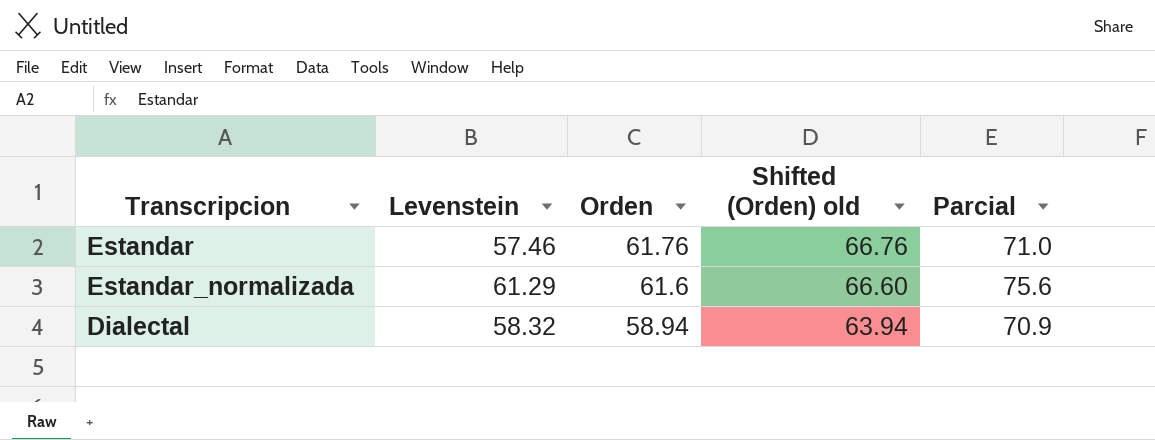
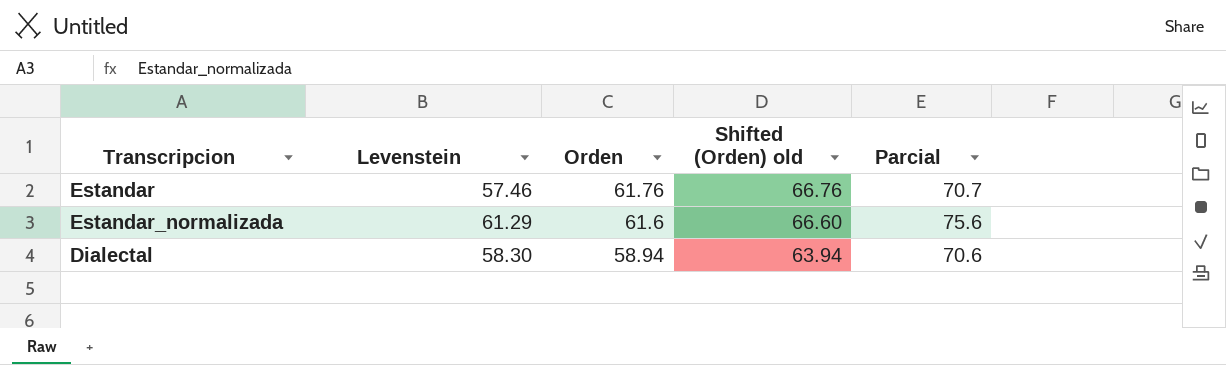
Estandar | Parcial: 71.0 -> 70.7
Dialectal | Levenstein: 58.32 -> 58.30
Dialectal | Parcial: 70.9 -> 70.6

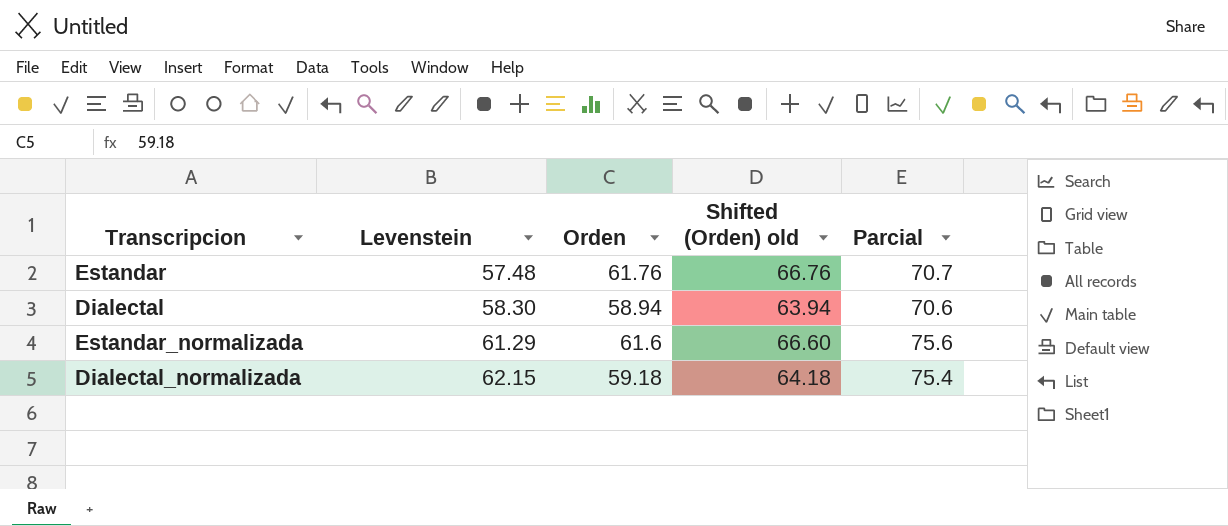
row order: Orden descending -> Levenstein ascending
Estandar | Levenstein: 57.46 -> 57.48
row Dialectal_normalizada: none -> 62.15 | 59.18 | 64.18 | 75.4

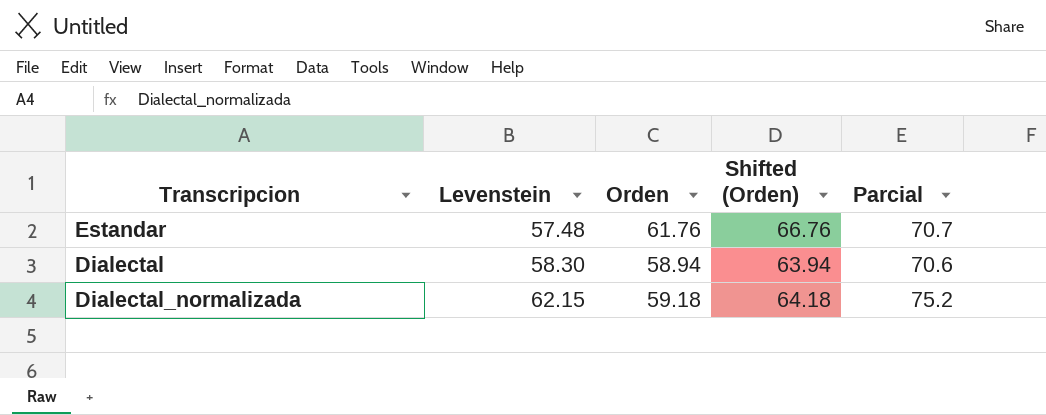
column name: Shifted (Orden) old -> Shifted (Orden)
row Estandar_normalizada: 61.29 | 61.6 | 66.60 | 75.6 -> none
Dialectal_normalizada | Parcial: 75.4 -> 75.2

